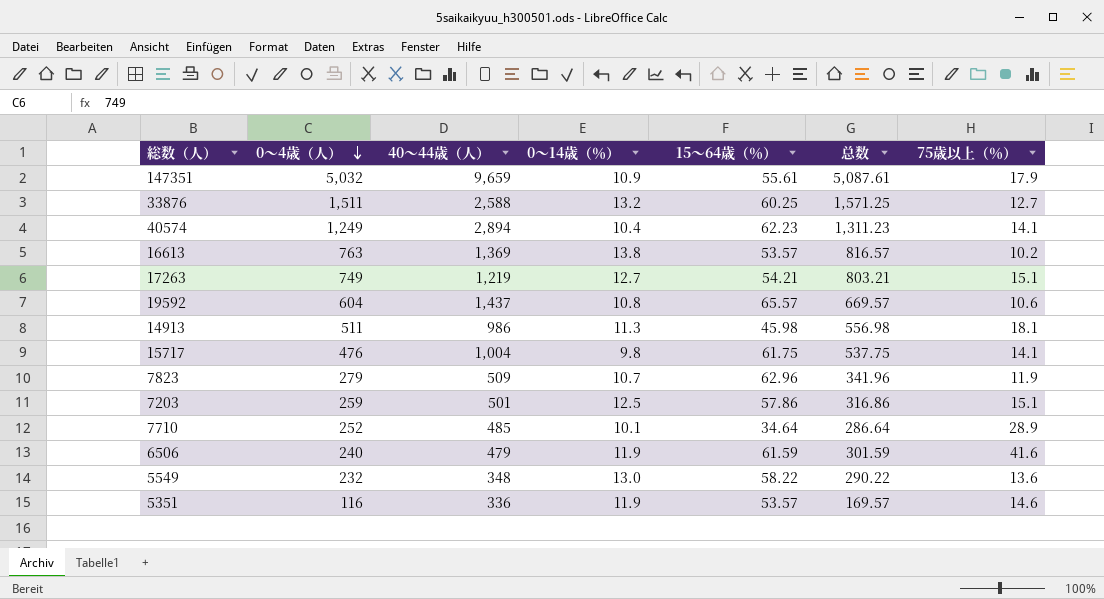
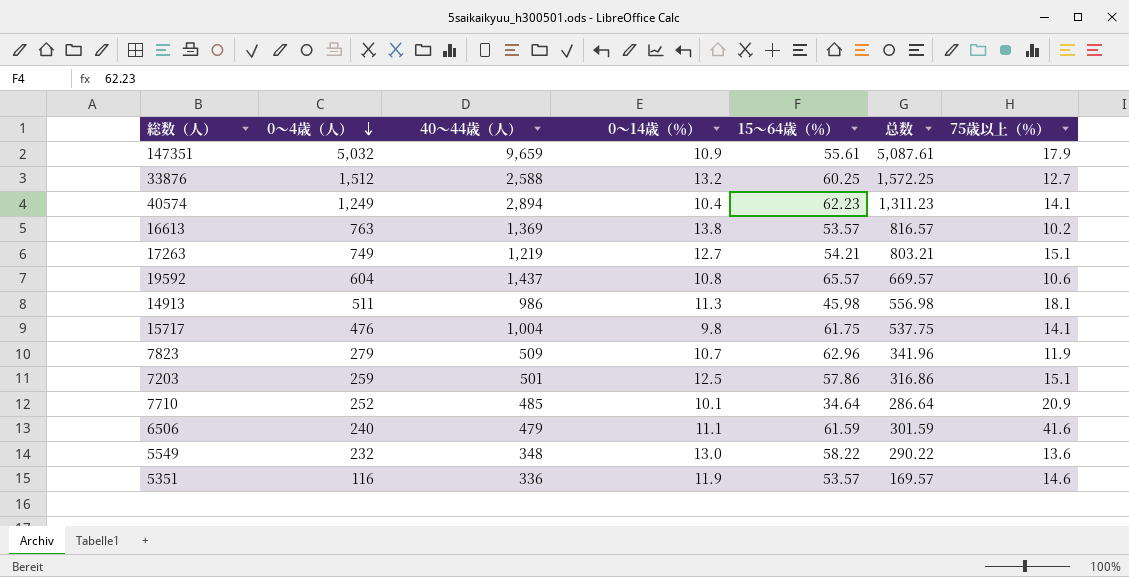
33876 | 0～4歳（人）: 1,511 -> 1,512
33876 | 总数: 1,571.25 -> 1,572.25
7710 | 75歳以上（％）: 28.9 -> 20.9
6506 | 0～14歳（％）: 11.9 -> 11.1

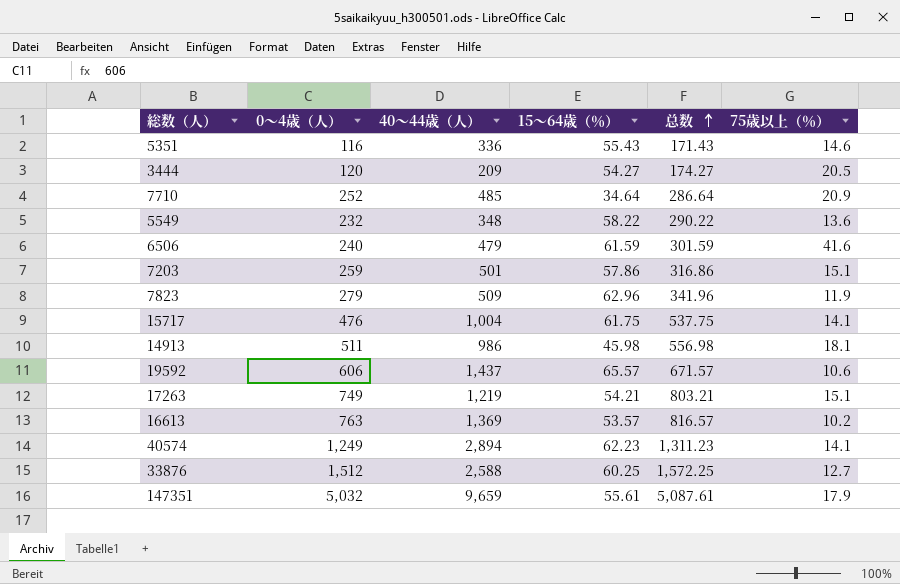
row order: 0～4歳（人） descending -> 总数 ascending
column 0～14歳（％） | position: 4 -> none
5351 | 15～64歳（％）: 53.57 -> 55.43
5351 | 总数: 169.57 -> 171.43
row 3444: none -> 120 | 209 | 54.27 | 174.27 | 20.5
19592 | 0～4歳（人）: 604 -> 606
19592 | 总数: 669.57 -> 671.57

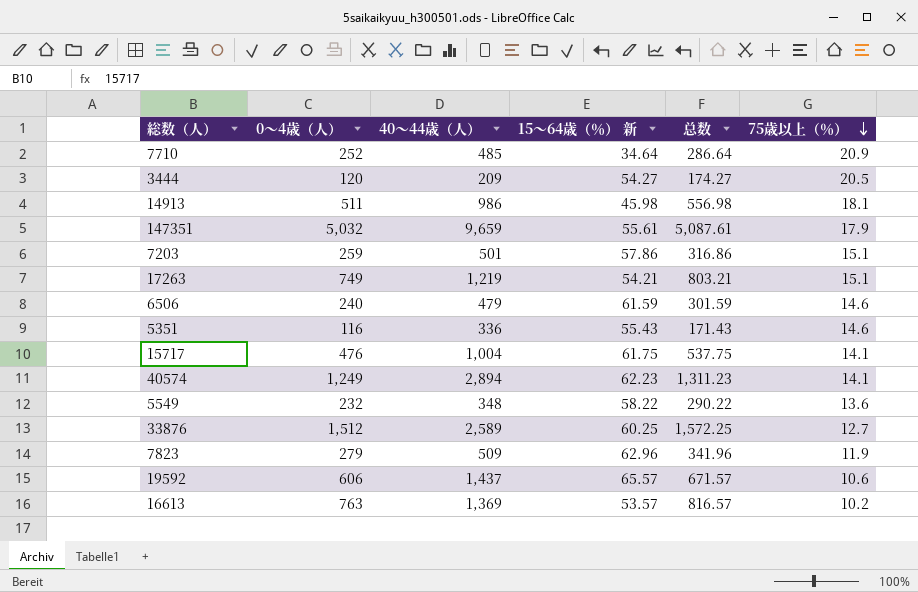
row order: 总数 ascending -> 75歳以上（％） descending
column name: 15～64歳（％） -> 15～64歳（％） 新
6506 | 75歳以上（％）: 41.6 -> 14.6
33876 | 40～44歳（人）: 2,588 -> 2,589

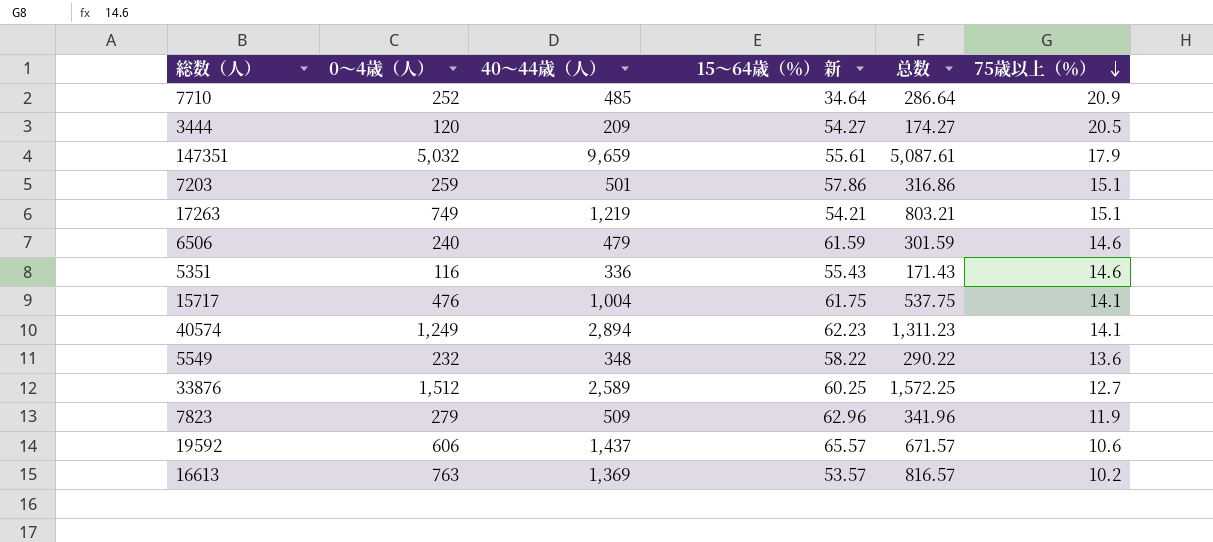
row 14913: 511 | 986 | 45.98 | 556.98 | 18.1 -> none

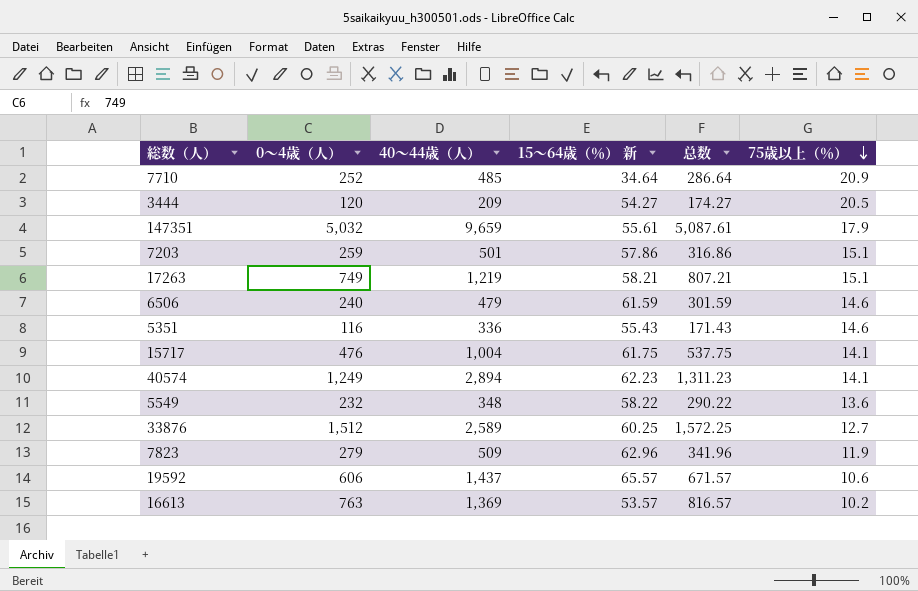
17263 | 15～64歳（％） 新: 54.21 -> 58.21
17263 | 总数: 803.21 -> 807.21

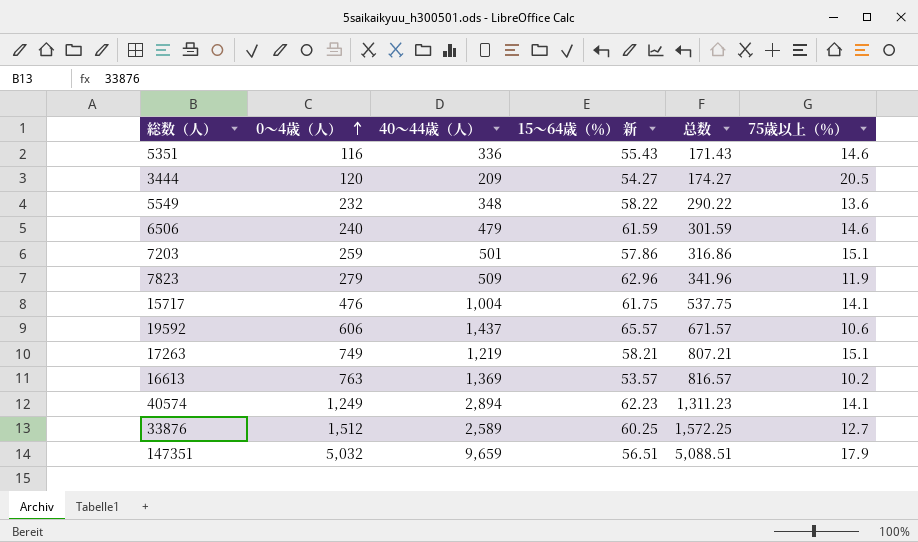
row order: 75歳以上（％） descending -> 0～4歳（人） ascending
row 7710: 252 | 485 | 34.64 | 286.64 | 20.9 -> none
147351 | 15～64歳（％） 新: 55.61 -> 56.51
147351 | 总数: 5,087.61 -> 5,088.51

